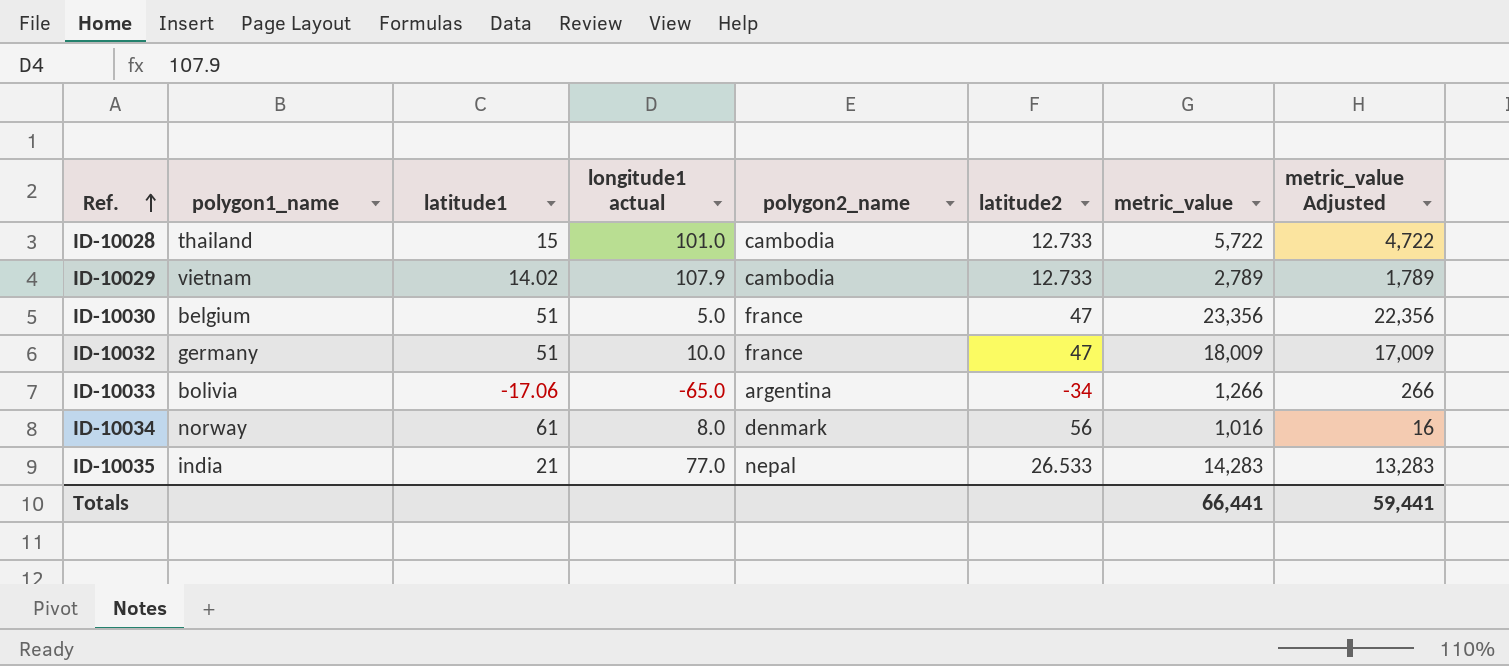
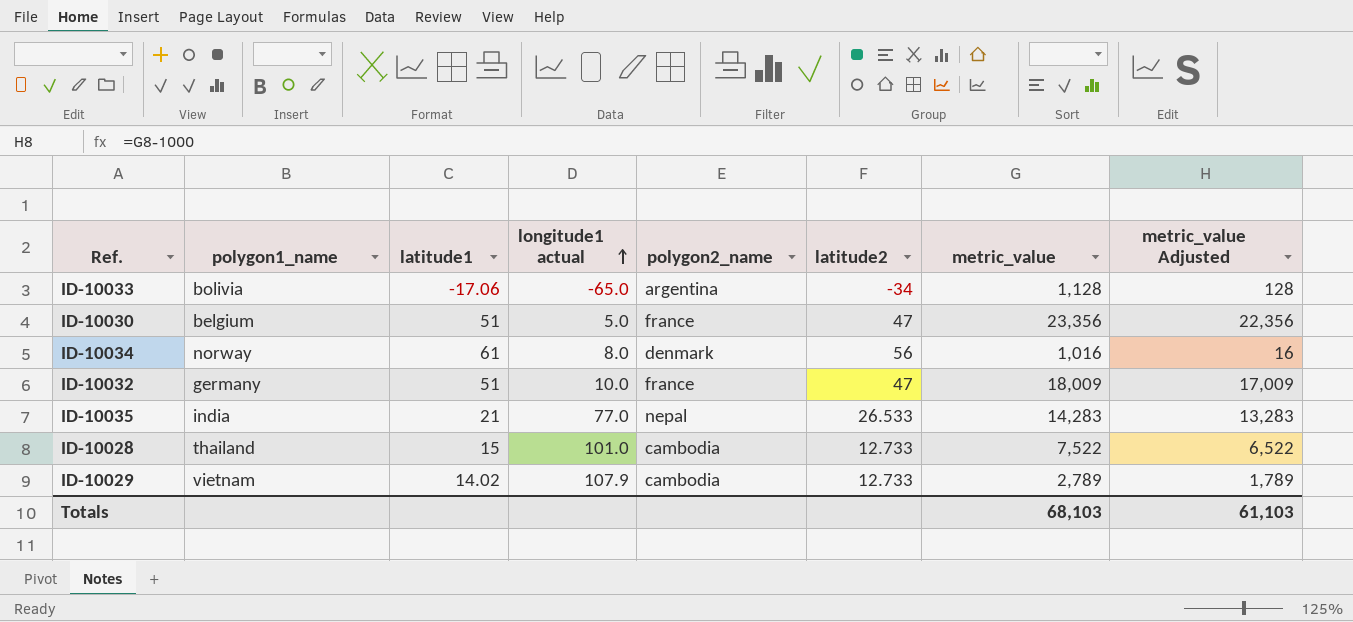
row order: Ref. ascending -> longitude1 actual ascending
ID-10033 | metric_value: 1,266 -> 1,128
ID-10033 | metric_value Adjusted: 266 -> 128
ID-10028 | metric_value: 5,722 -> 7,522
ID-10028 | metric_value Adjusted: 4,722 -> 6,522
Totals | metric_value: 66,441 -> 68,103
Totals | metric_value Adjusted: 59,441 -> 61,103

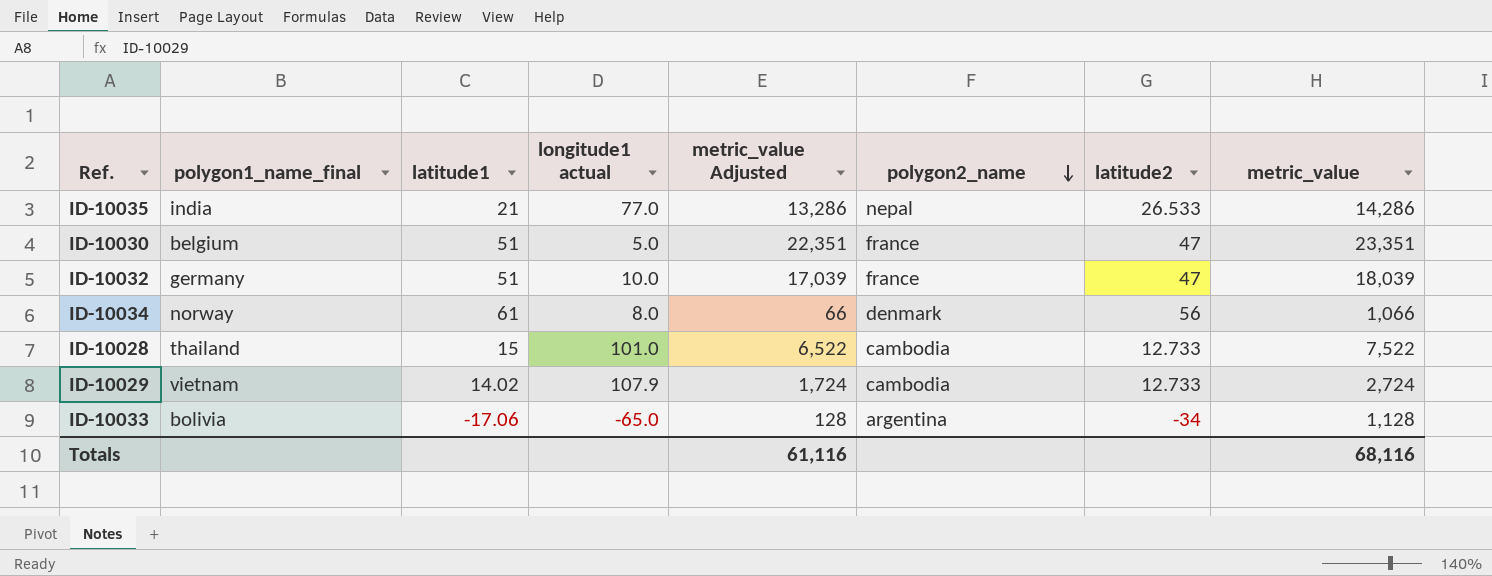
row order: longitude1 actual ascending -> polygon2_name descending
column name: polygon1_name -> polygon1_name_final
column metric_value Adjusted | position: 8 -> 5
ID-10035 | metric_value Adjusted: 13,283 -> 13,286
ID-10035 | metric_value: 14,283 -> 14,286
ID-10030 | metric_value Adjusted: 22,356 -> 22,351
ID-10030 | metric_value: 23,356 -> 23,351
ID-10032 | metric_value Adjusted: 17,009 -> 17,039
ID-10032 | metric_value: 18,009 -> 18,039
ID-10034 | metric_value Adjusted: 16 -> 66
ID-10034 | metric_value: 1,016 -> 1,066
ID-10029 | metric_value Adjusted: 1,789 -> 1,724
ID-10029 | metric_value: 2,789 -> 2,724
Totals | metric_value Adjusted: 61,103 -> 61,116
Totals | metric_value: 68,103 -> 68,116

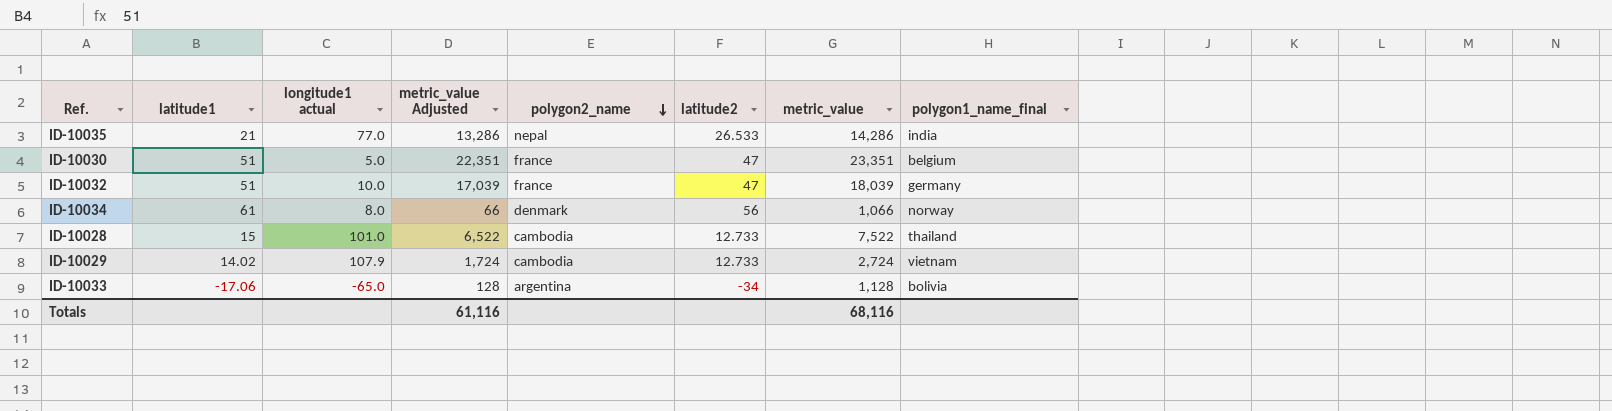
column polygon1_name_final | position: 2 -> 8

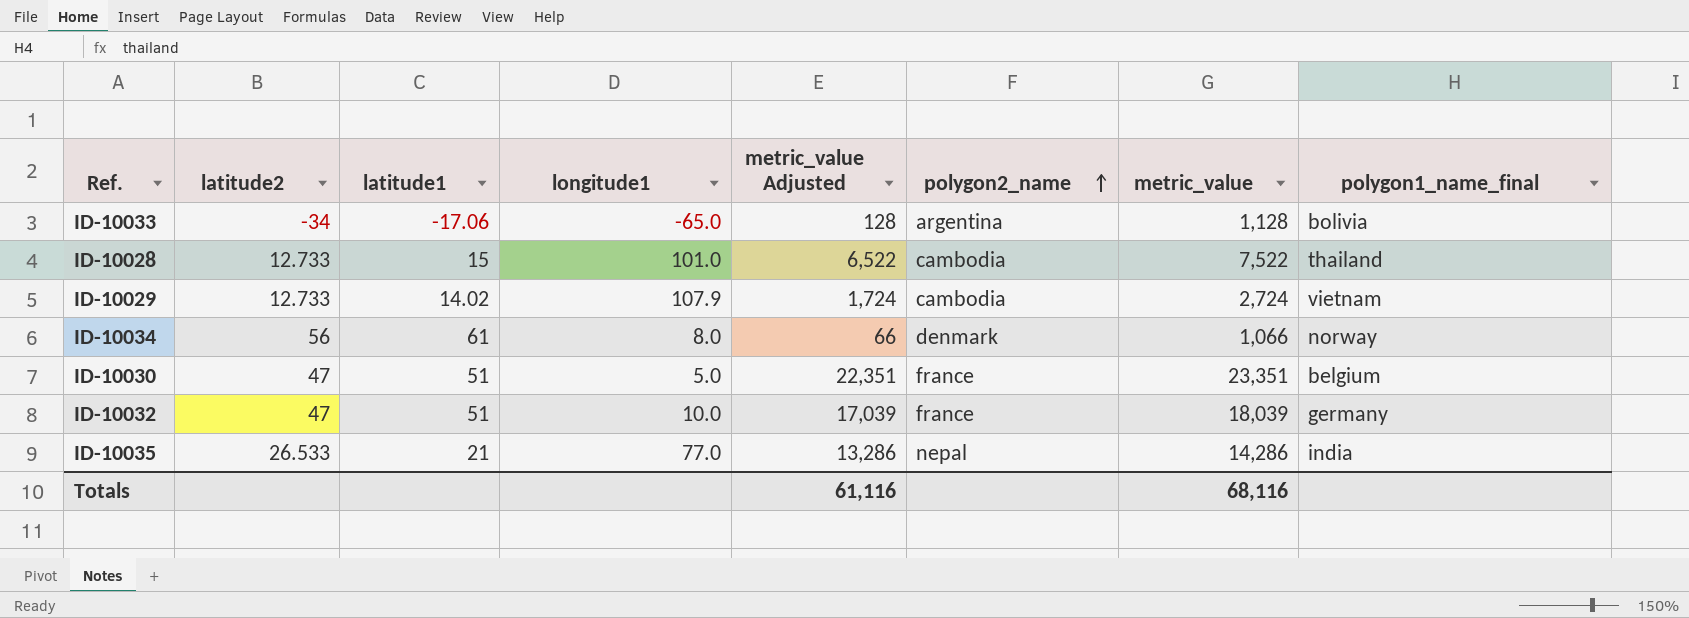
row order: polygon2_name descending -> polygon2_name ascending
column latitude2 | position: 6 -> 2
column name: longitude1 actual -> longitude1

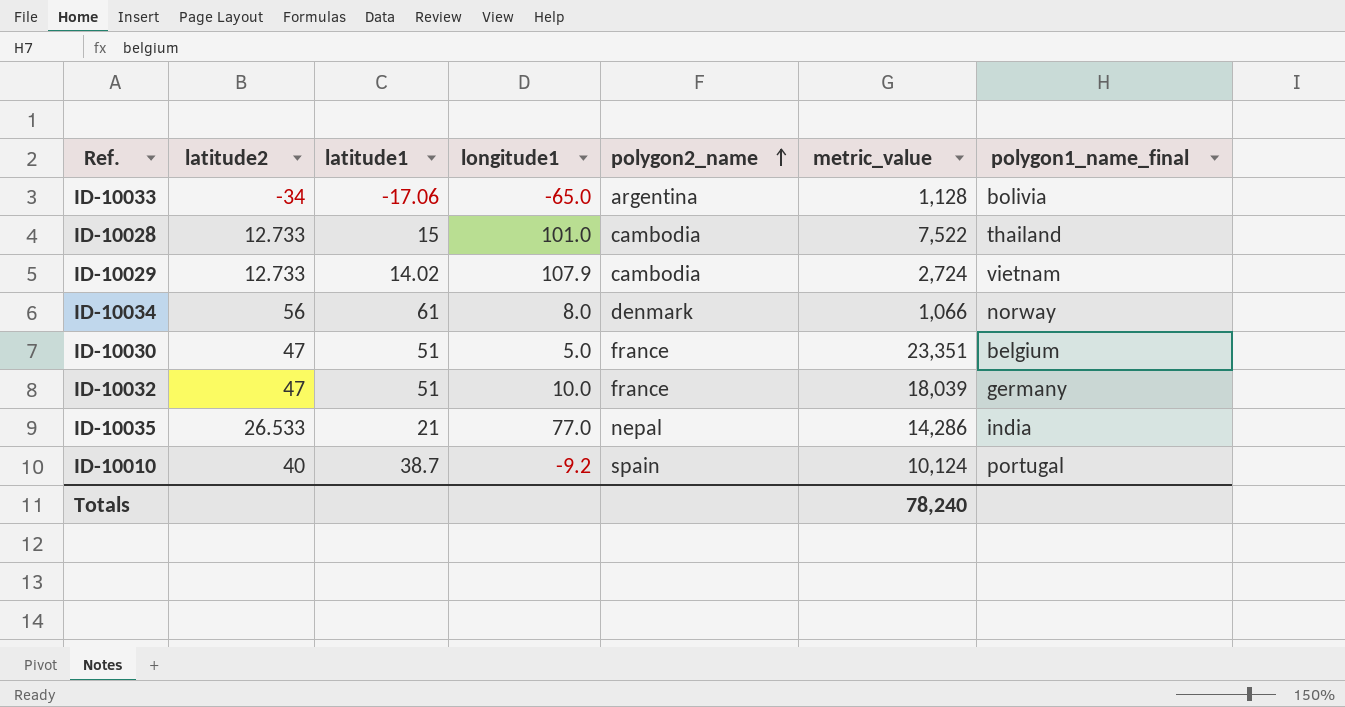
column metric_value Adjusted | formula: [metric_value] - 1000 -> none
row ID-10010: none -> 40 | 38.7 | -9.2 | spain | 10,124 | portugal
Totals | metric_value: 68,116 -> 78,240

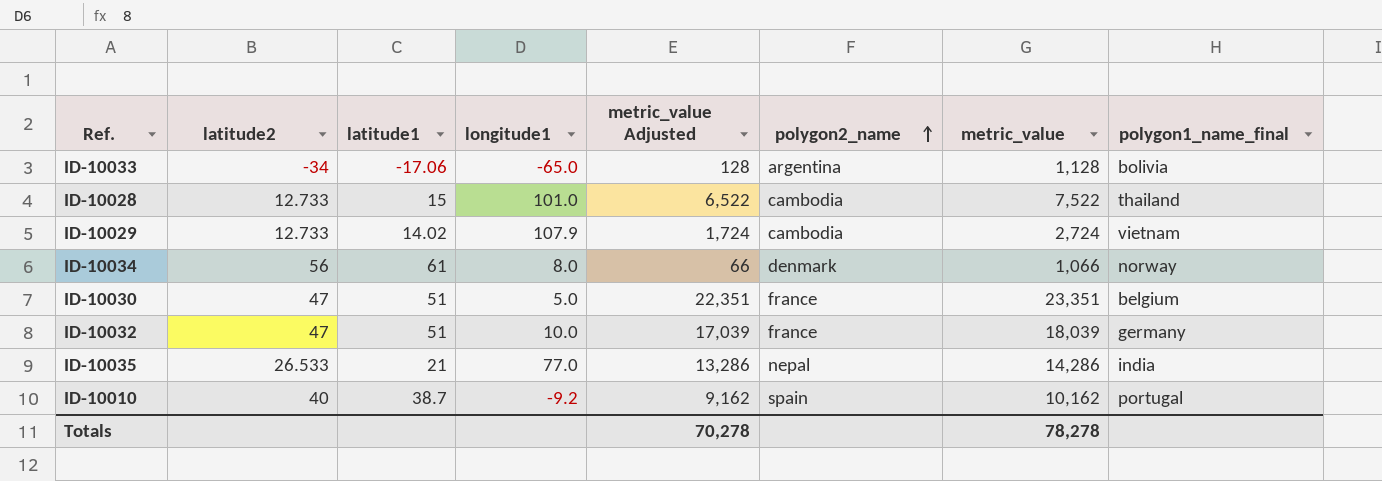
column metric_value Adjusted | formula: none -> [metric_value] - 1000
ID-10010 | metric_value: 10,124 -> 10,162
Totals | metric_value: 78,240 -> 78,278

